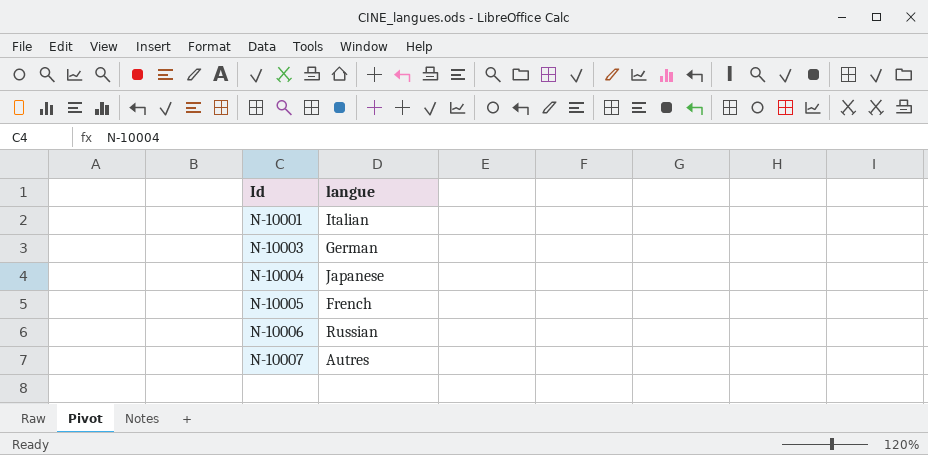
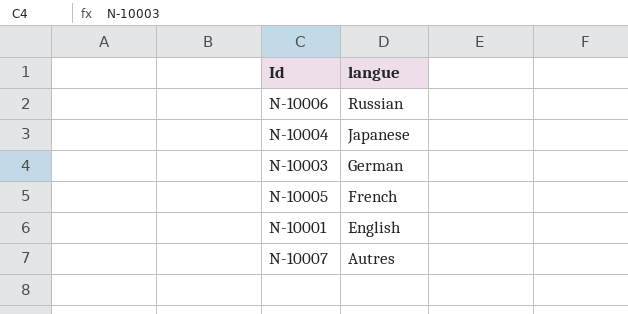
row order: Id ascending -> langue descending
N-10001 | langue: Italian -> English

